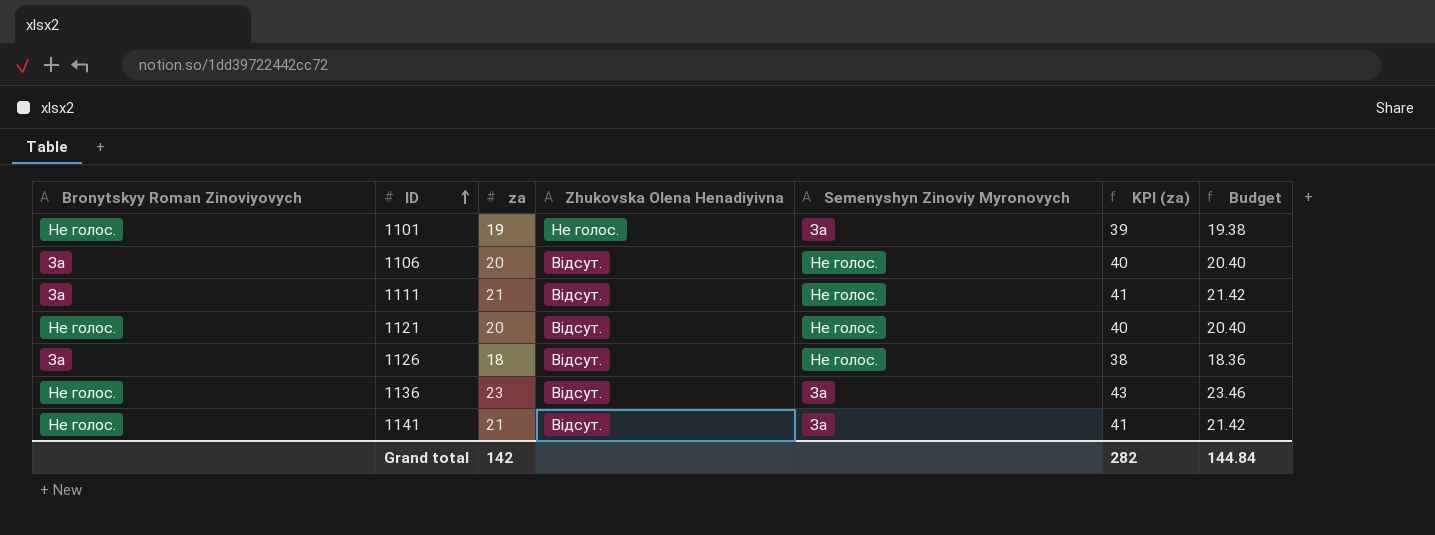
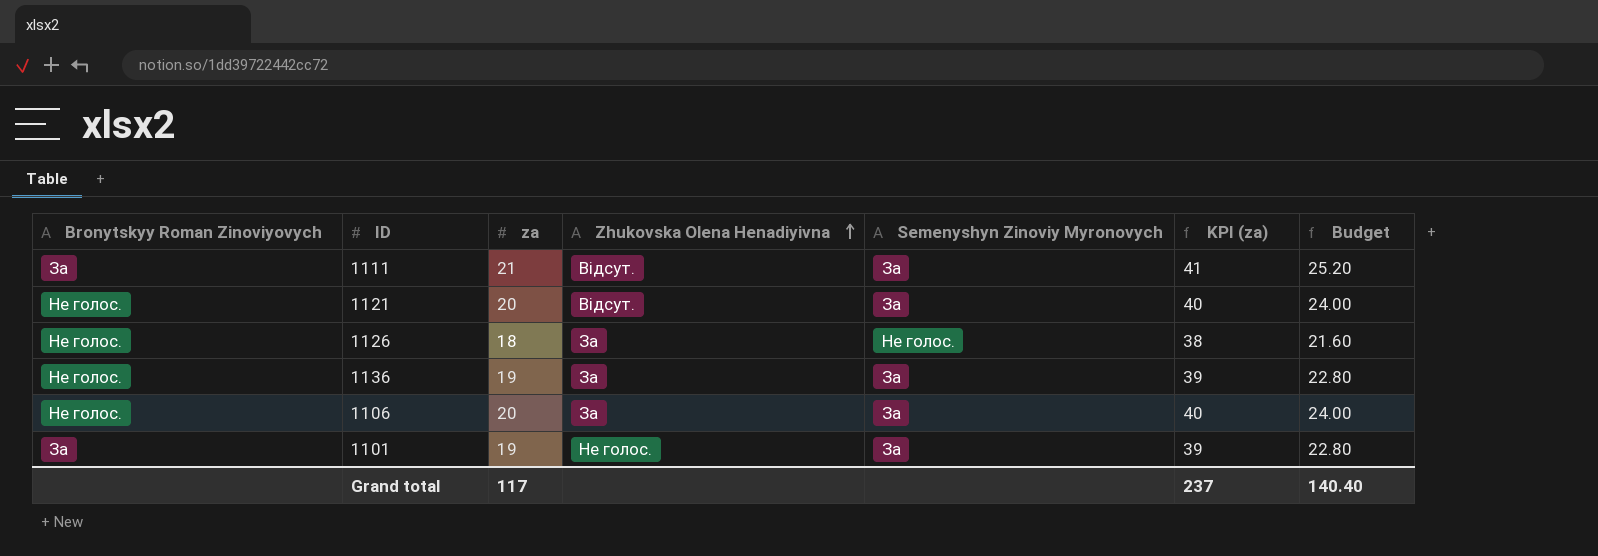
row order: ID ascending -> Zhukovska Olena Henadiyivna ascending
column Budget | formula: [za] * 1.02 -> [za] * 1.2
row 1141: Не голос. | 21 | Відсут. | За | 41 | 21.42 -> none
1111 | Semenyshyn Zinoviy Myronovych: Не голос. -> За
1121 | Semenyshyn Zinoviy Myronovych: Не голос. -> За
1126 | Bronytskyy Roman Zinoviyovych: За -> Не голос.
1126 | Zhukovska Olena Henadiyivna: Відсут. -> За
1136 | za: 23 -> 19
1136 | Zhukovska Olena Henadiyivna: Відсут. -> За
1136 | KPI (za): 43 -> 39
1106 | Bronytskyy Roman Zinoviyovych: За -> Не голос.
1106 | Zhukovska Olena Henadiyivna: Відсут. -> За
1106 | Semenyshyn Zinoviy Myronovych: Не голос. -> За
1101 | Bronytskyy Roman Zinoviyovych: Не голос. -> За
Grand total | za: 142 -> 117
Grand total | KPI (za): 282 -> 237
Grand total | Budget: 144.84 -> 140.40

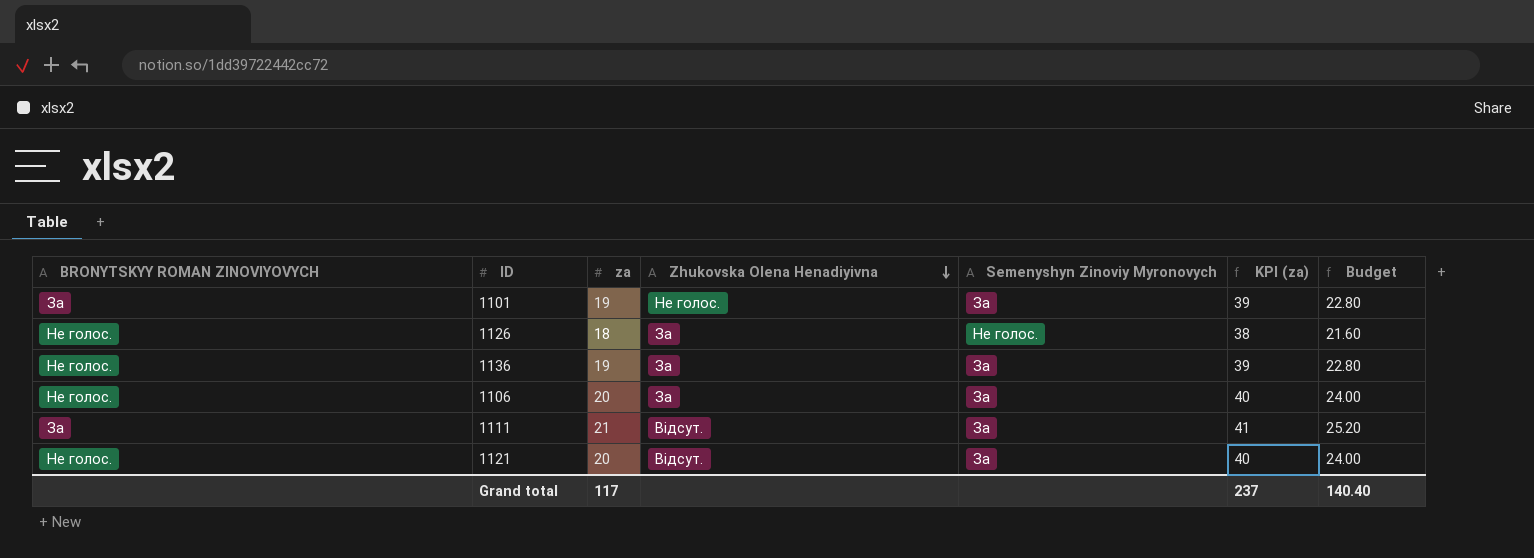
row order: Zhukovska Olena Henadiyivna ascending -> Zhukovska Olena Henadiyivna descending
column name: Bronytskyy Roman Zinoviyovych -> BRONYTSKYY ROMAN ZINOVIYOVYCH

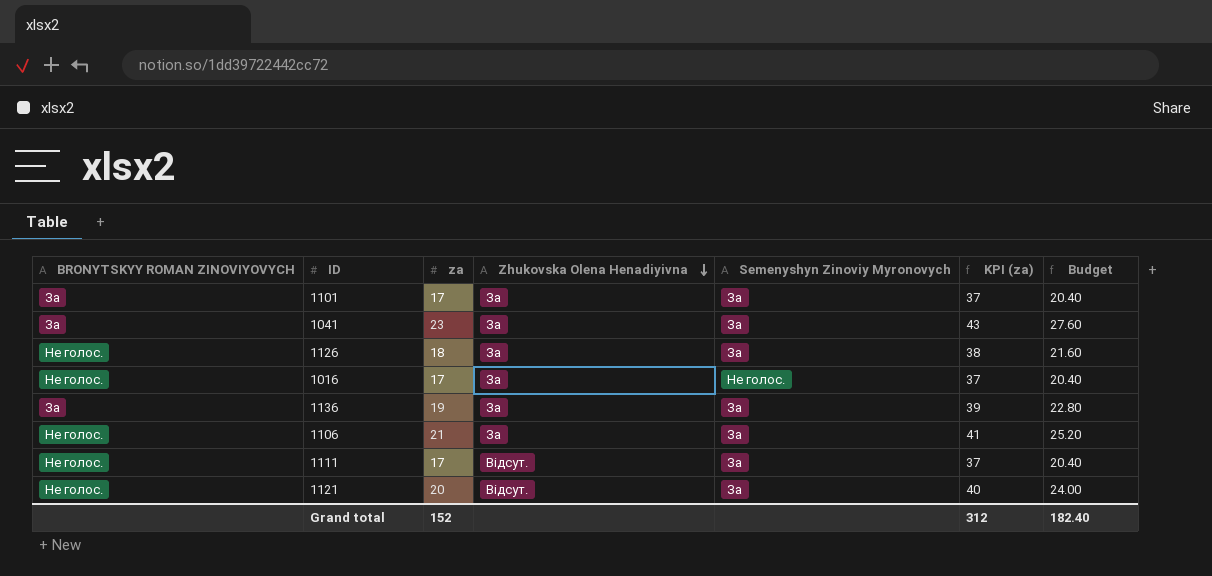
1101 | za: 19 -> 17
1101 | Zhukovska Olena Henadiyivna: Не голос. -> За
1101 | KPI (za): 39 -> 37
1101 | Budget: 22.80 -> 20.40
row 1041: none -> За | 23 | За | За | 43 | 27.60
1126 | Semenyshyn Zinoviy Myronovych: Не голос. -> За
row 1016: none -> Не голос. | 17 | За | Не голос. | 37 | 20.40
1136 | BRONYTSKYY ROMAN ZINOVIYOVYCH: Не голос. -> За
1106 | za: 20 -> 21
1106 | KPI (za): 40 -> 41
1106 | Budget: 24.00 -> 25.20
1111 | BRONYTSKYY ROMAN ZINOVIYOVYCH: За -> Не голос.
1111 | za: 21 -> 17
1111 | KPI (za): 41 -> 37
1111 | Budget: 25.20 -> 20.40
Grand total | za: 117 -> 152
Grand total | KPI (za): 237 -> 312
Grand total | Budget: 140.40 -> 182.40

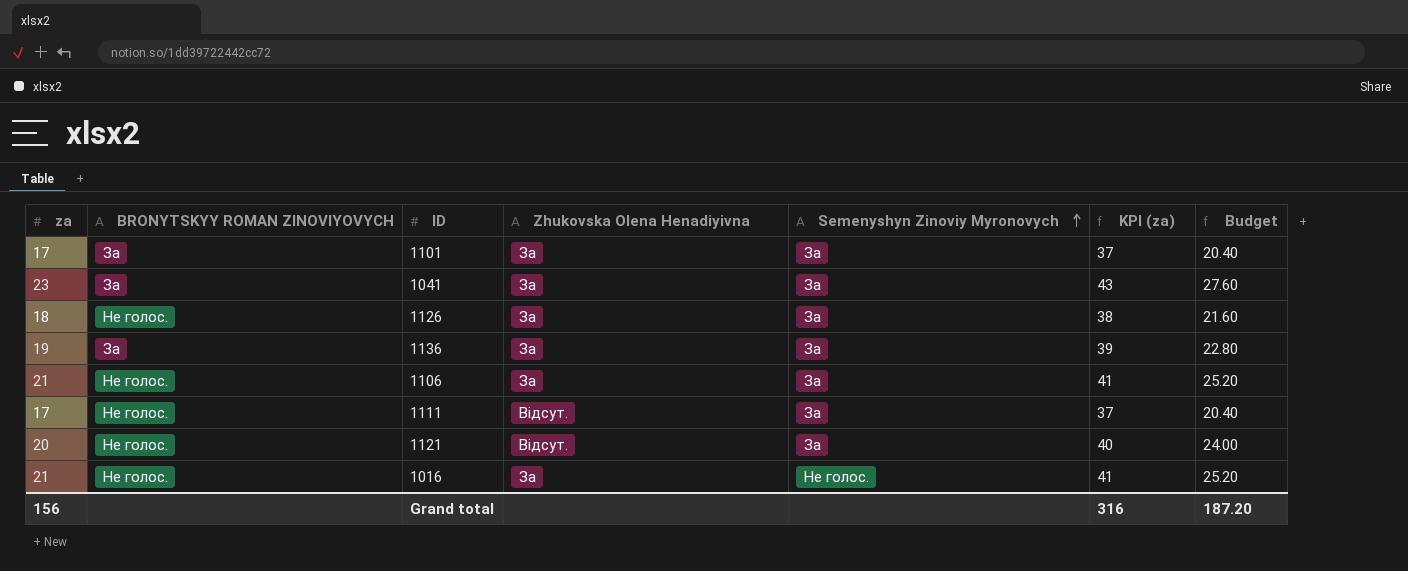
row order: Zhukovska Olena Henadiyivna descending -> Semenyshyn Zinoviy Myronovych ascending
column za | position: 3 -> 1
1016 | za: 17 -> 21
1016 | KPI (za): 37 -> 41
1016 | Budget: 20.40 -> 25.20
Grand total | za: 152 -> 156
Grand total | KPI (za): 312 -> 316
Grand total | Budget: 182.40 -> 187.20

